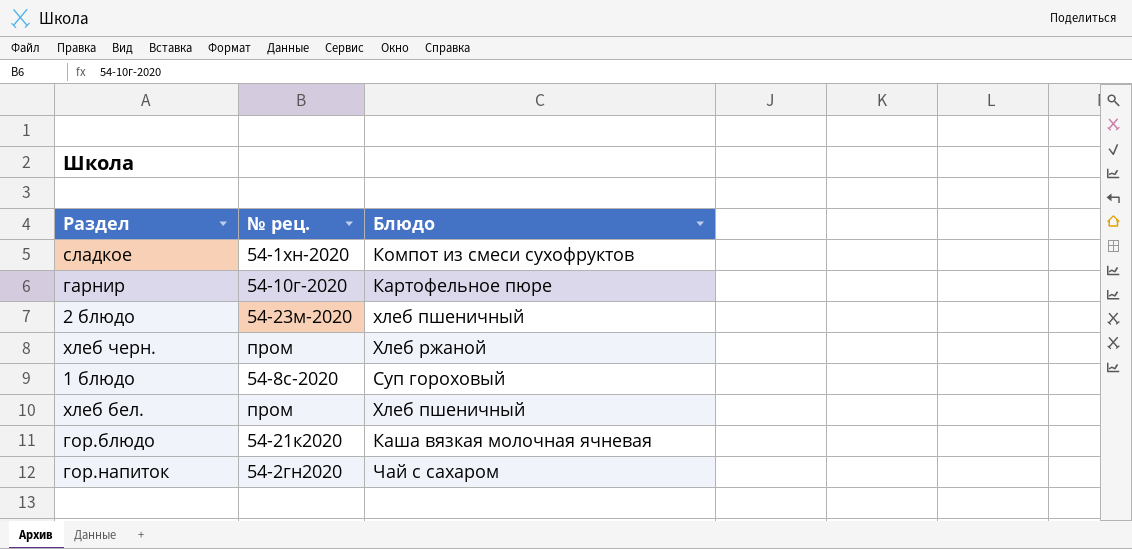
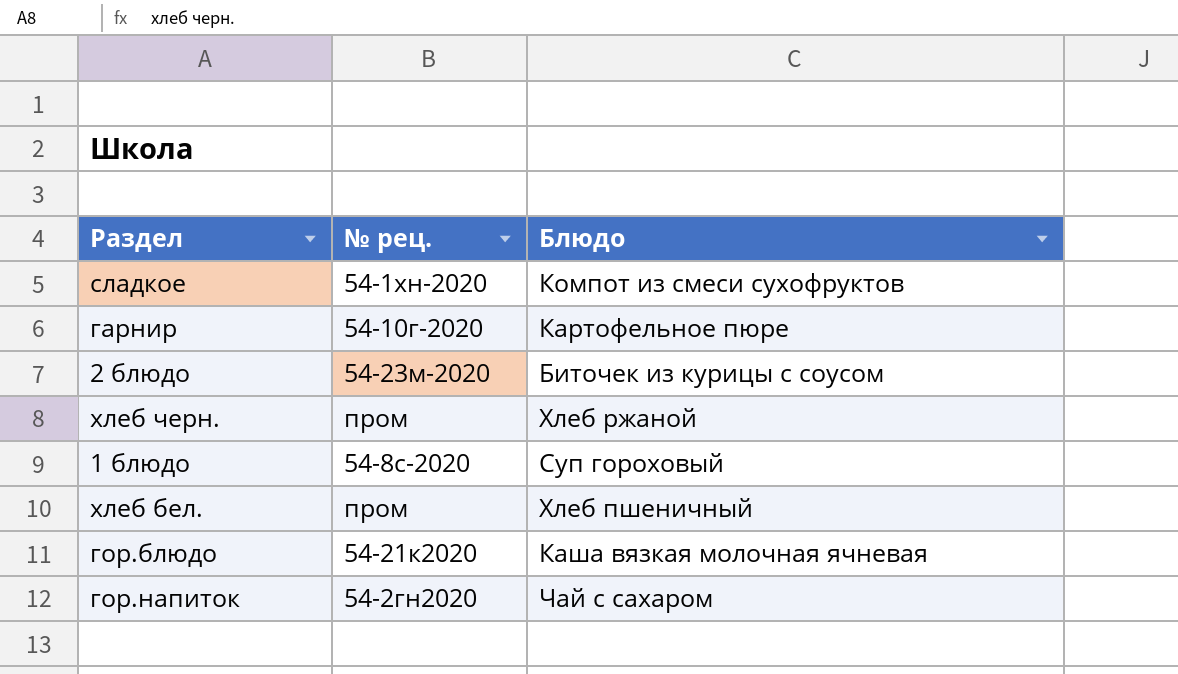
2 блюдо | Блюдо: хлеб пшеничный -> Биточек из курицы с соусом

